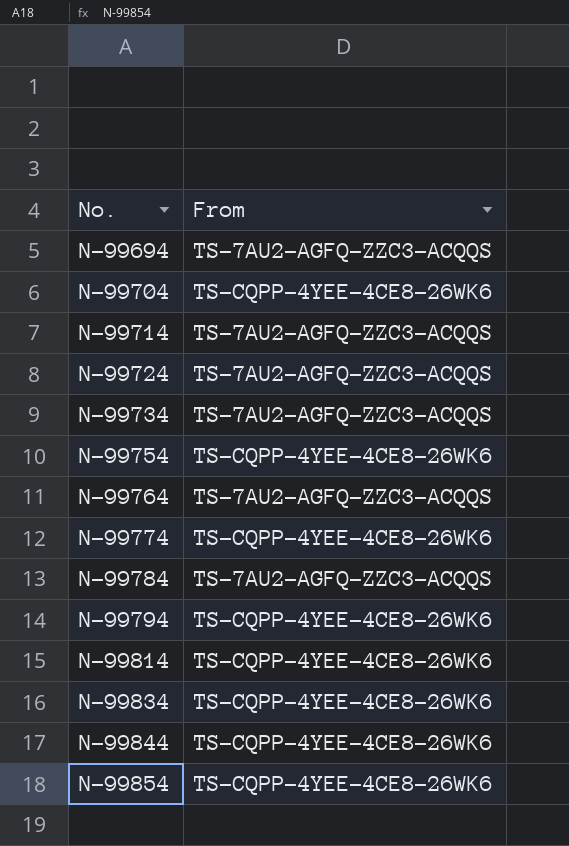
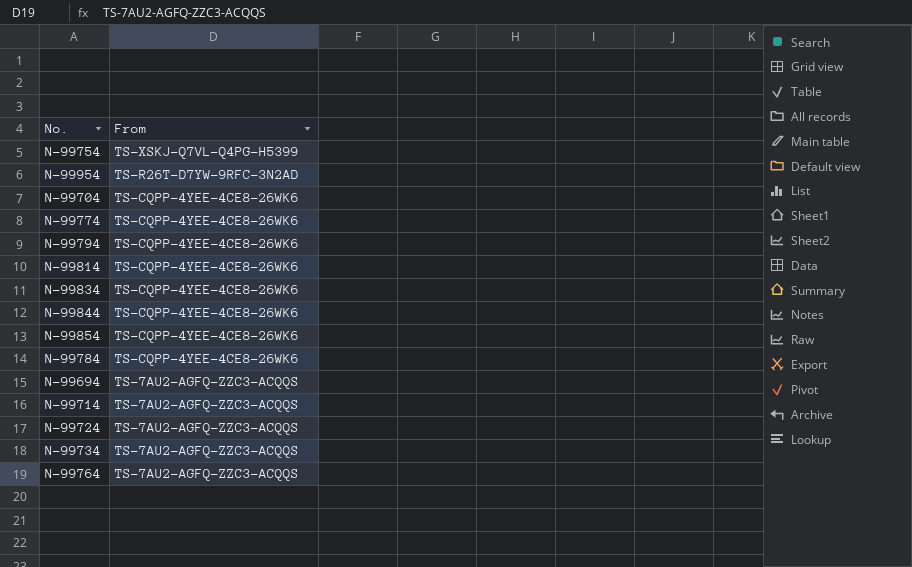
row order: No. ascending -> From descending
N-99754 | From: TS-CQPP-4YEE-4CE8-26WK6 -> TS-XSKJ-Q7VL-Q4PG-H5399
row N-99954: none -> TS-R26T-D7YW-9RFC-3N2AD
N-99784 | From: TS-7AU2-AGFQ-ZZC3-ACQQS -> TS-CQPP-4YEE-4CE8-26WK6

